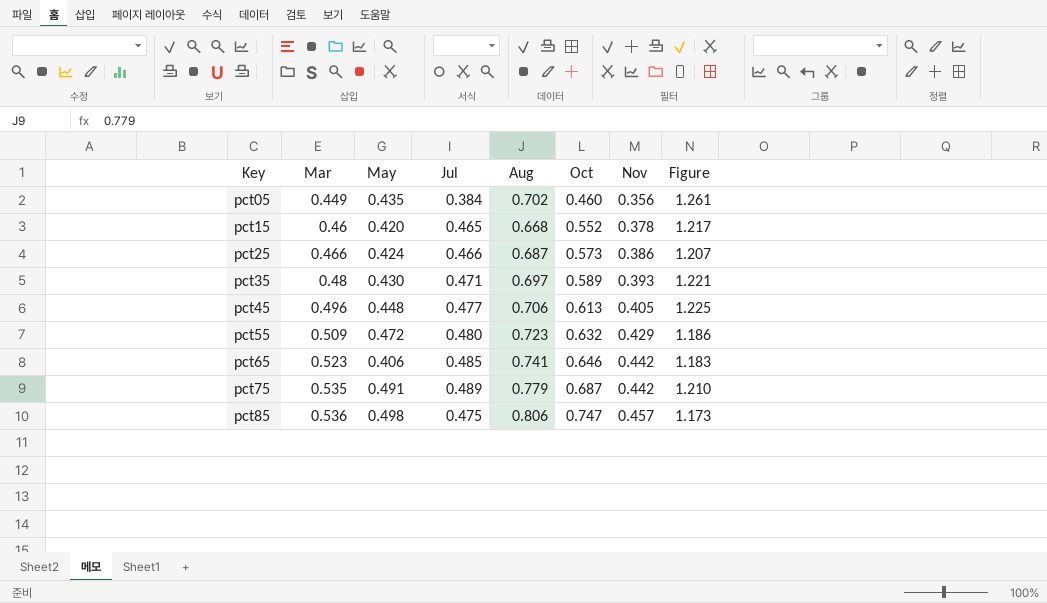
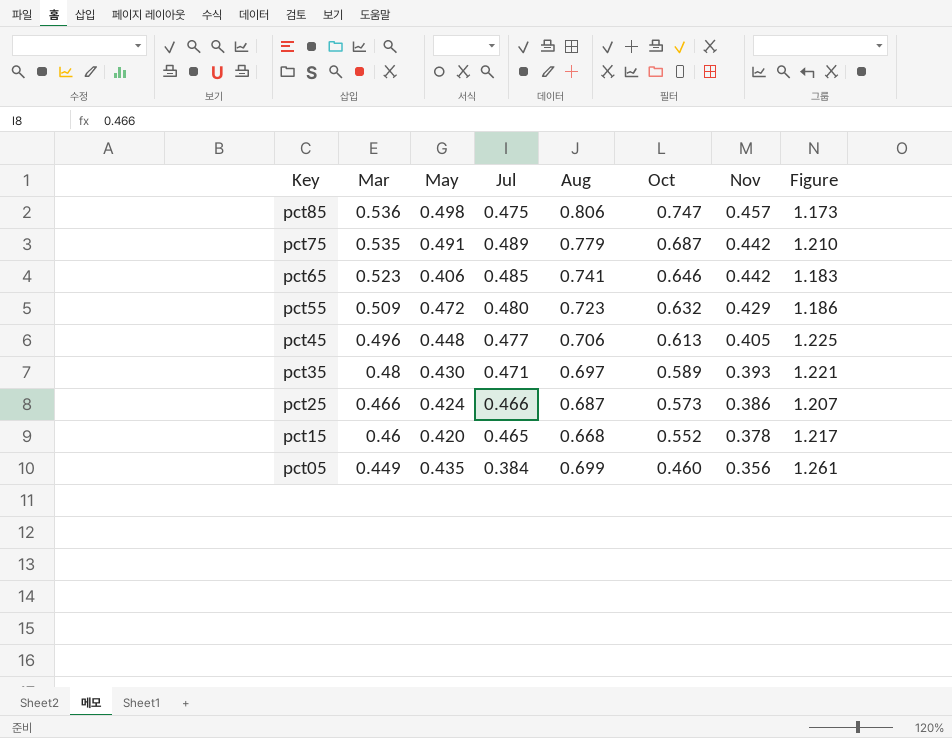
row order: Key ascending -> Key descending
pct05 | Aug: 0.702 -> 0.699

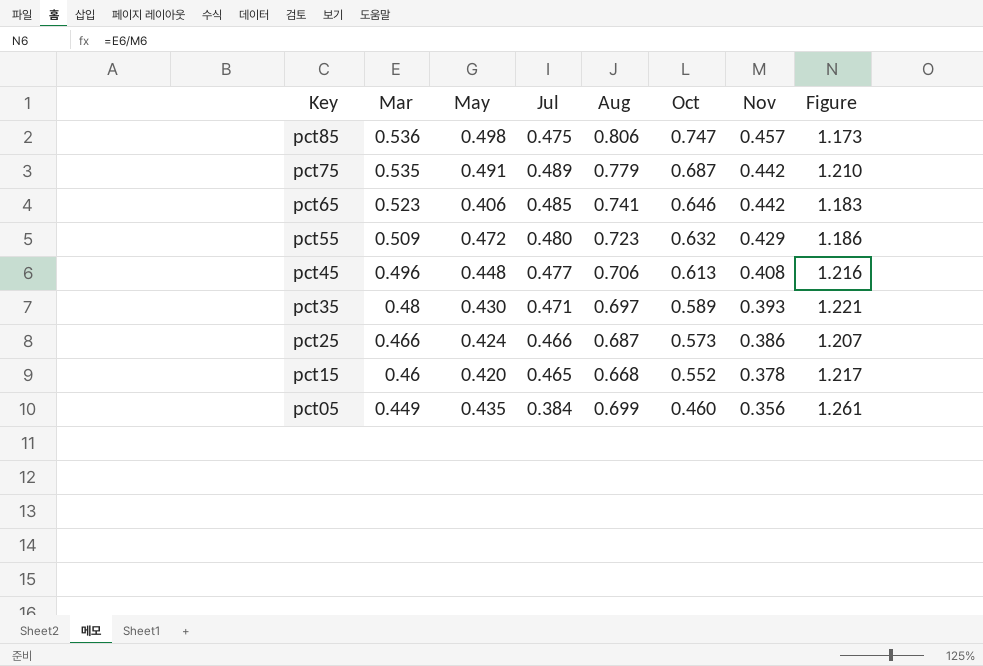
pct45 | Nov: 0.405 -> 0.408
pct45 | Figure: 1.225 -> 1.216

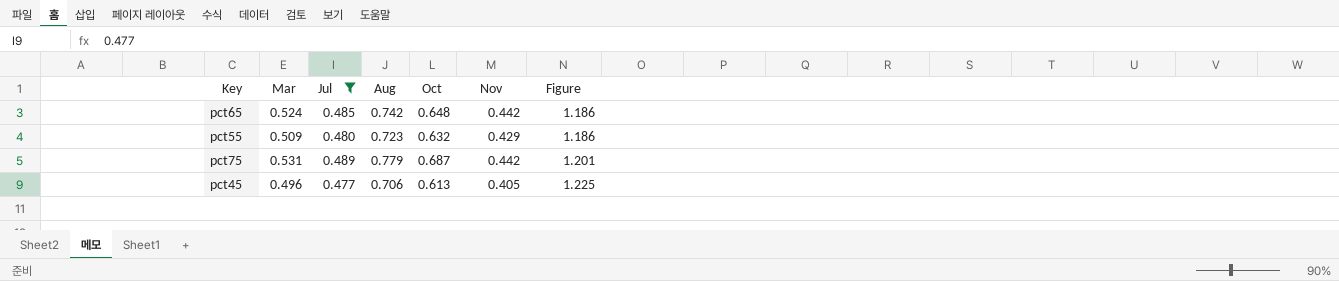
filter: none -> Jul >= 0.477
row order: Key descending -> Figure ascending
column May | position: 3 -> none
pct65 | Mar: 0.523 -> 0.524
pct65 | Aug: 0.741 -> 0.742
pct65 | Oct: 0.646 -> 0.648
pct65 | Figure: 1.183 -> 1.186
pct75 | Mar: 0.535 -> 0.531
pct75 | Figure: 1.210 -> 1.201
pct45 | Nov: 0.408 -> 0.405
pct45 | Figure: 1.216 -> 1.225

